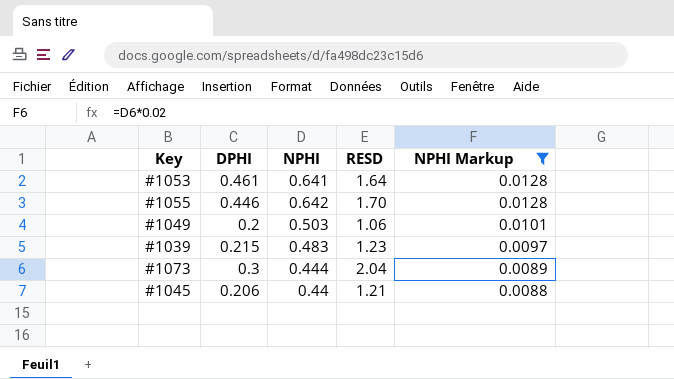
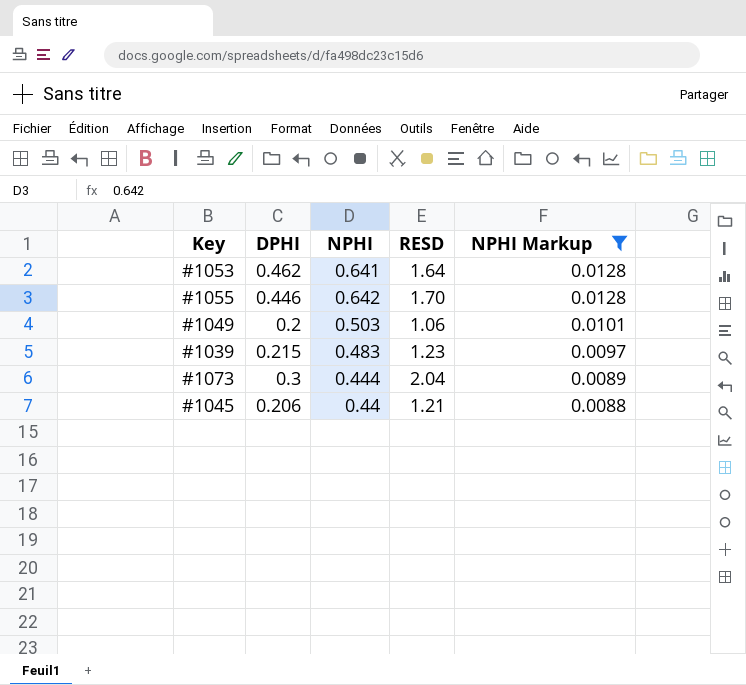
#1053 | DPHI: 0.461 -> 0.462

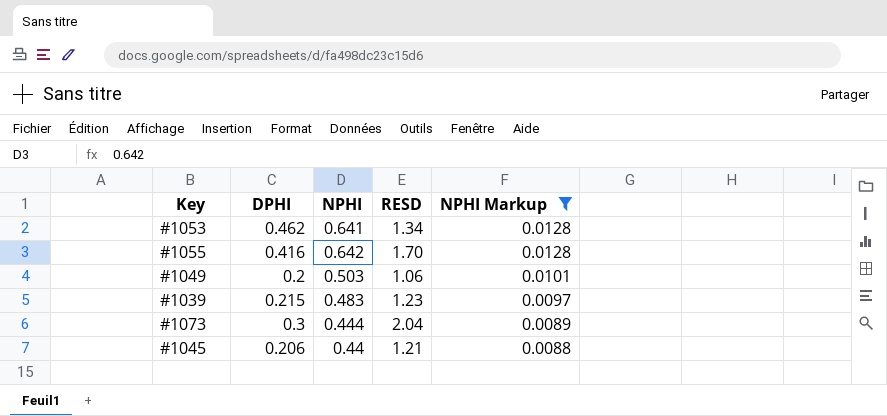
#1053 | RESD: 1.64 -> 1.34
#1055 | DPHI: 0.446 -> 0.416

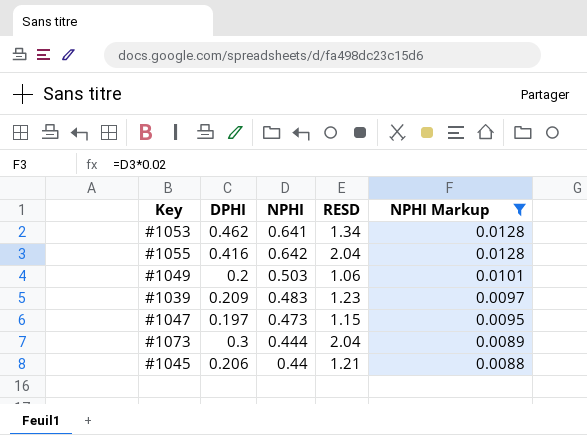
#1055 | RESD: 1.70 -> 2.04
#1039 | DPHI: 0.215 -> 0.209
row #1047: none -> 0.197 | 0.473 | 1.15 | 0.0095

